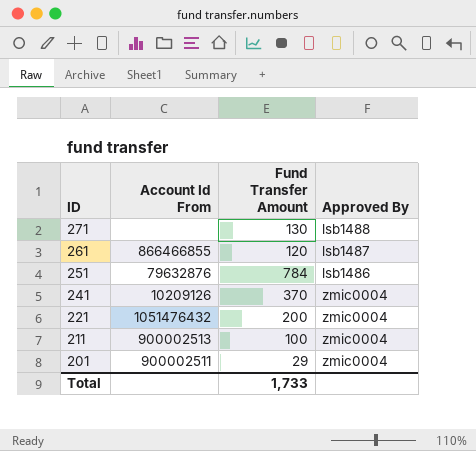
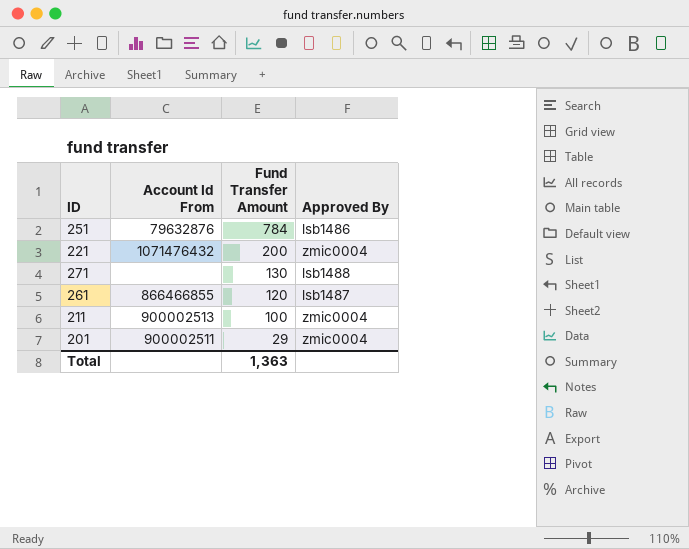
row order: ID descending -> Fund Transfer Amount descending
row 241: 10209126 | 370 | zmic0004 -> none
221 | Account Id From: 1051476432 -> 1071476432
Total | Fund Transfer Amount: 1,733 -> 1,363

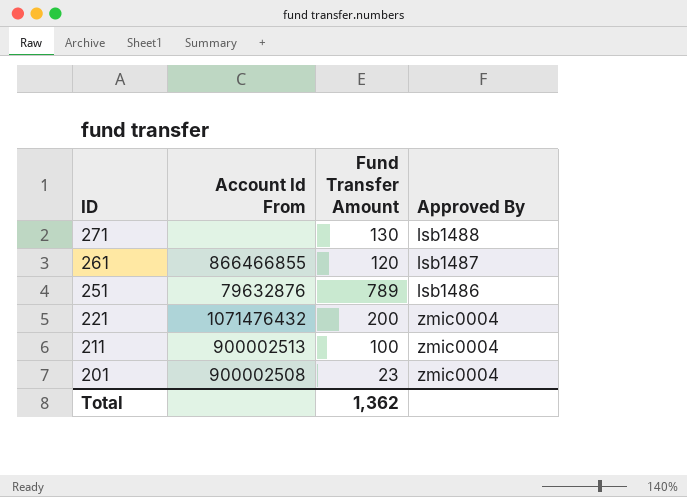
row order: Fund Transfer Amount descending -> ID descending
251 | Fund Transfer Amount: 784 -> 789
201 | Account Id From: 900002511 -> 900002508
201 | Fund Transfer Amount: 29 -> 23
Total | Fund Transfer Amount: 1,363 -> 1,362

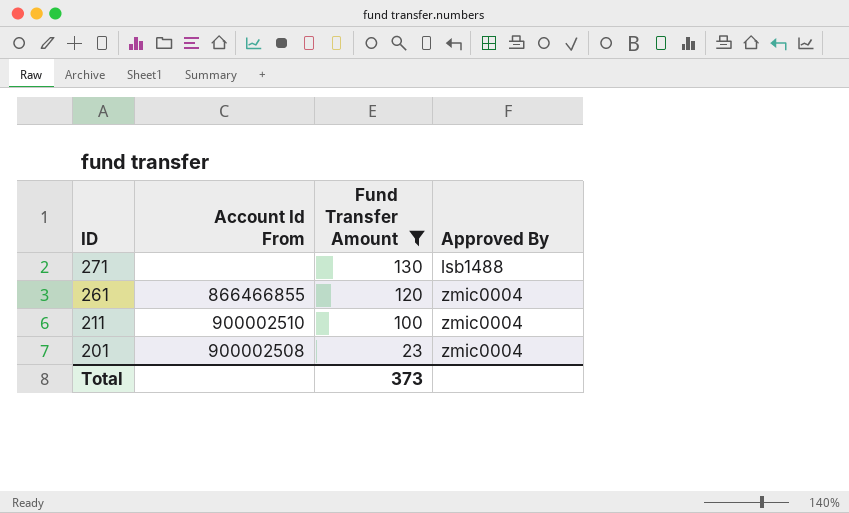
filter: none -> Fund Transfer Amount <= 130
261 | Approved By: lsb1487 -> zmic0004
211 | Account Id From: 900002513 -> 900002510
Total | Fund Transfer Amount: 1,362 -> 373

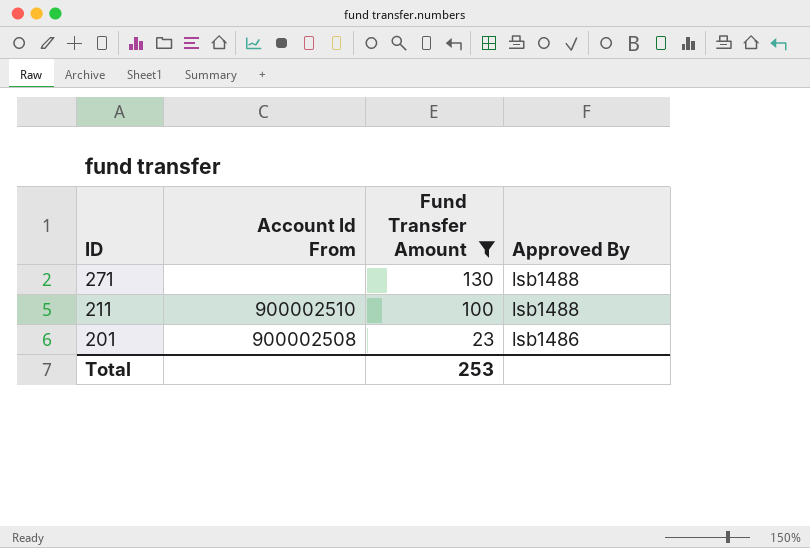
row 261: 866466855 | 120 | zmic0004 -> none
211 | Approved By: zmic0004 -> lsb1488
201 | Approved By: zmic0004 -> lsb1486
Total | Fund Transfer Amount: 373 -> 253

